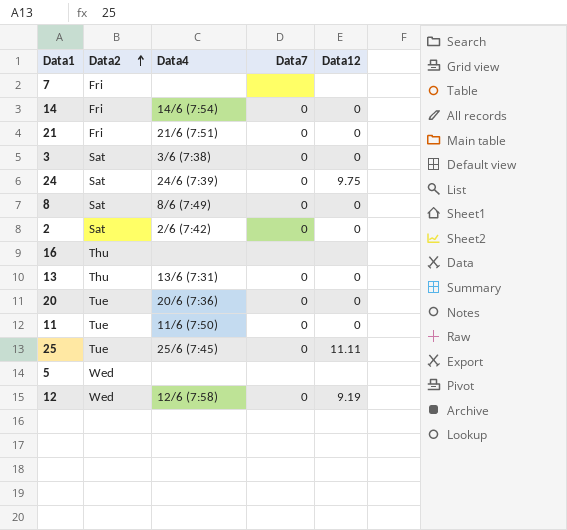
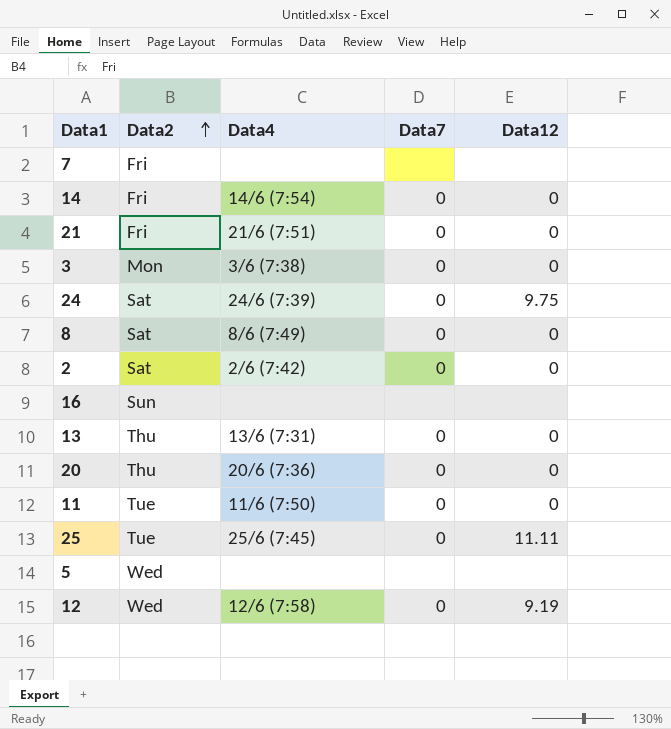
3 | Data2: Sat -> Mon
16 | Data2: Thu -> Sun
20 | Data2: Tue -> Thu

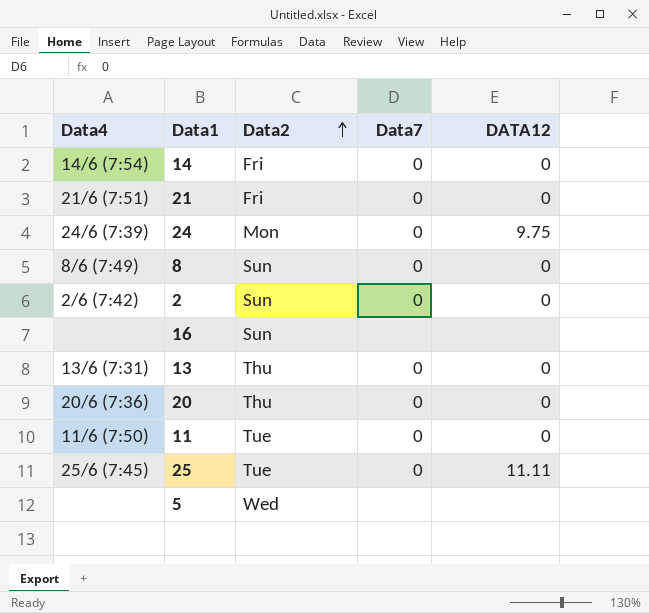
column Data4 | position: 3 -> 1
column name: Data12 -> DATA12
row 7: Fri | none | none | none -> none
row 3: Mon | 3/6 (7:38) | 0 | 0 -> none
row 12: Wed | 12/6 (7:58) | 0 | 9.19 -> none
24 | Data2: Sat -> Mon
8 | Data2: Sat -> Sun
2 | Data2: Sat -> Sun

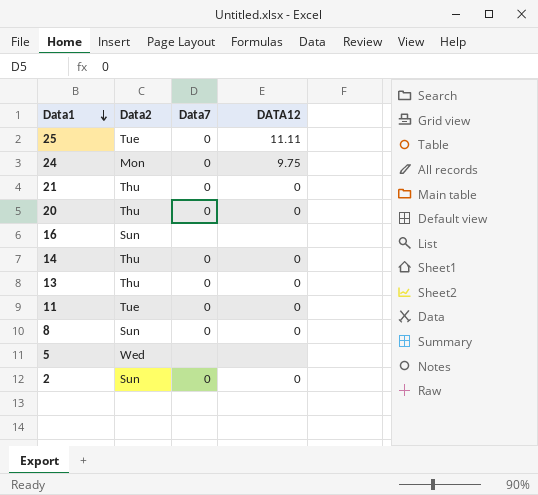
row order: Data2 ascending -> Data1 descending
column Data4 | position: 1 -> none
21 | Data2: Fri -> Thu
14 | Data2: Fri -> Thu

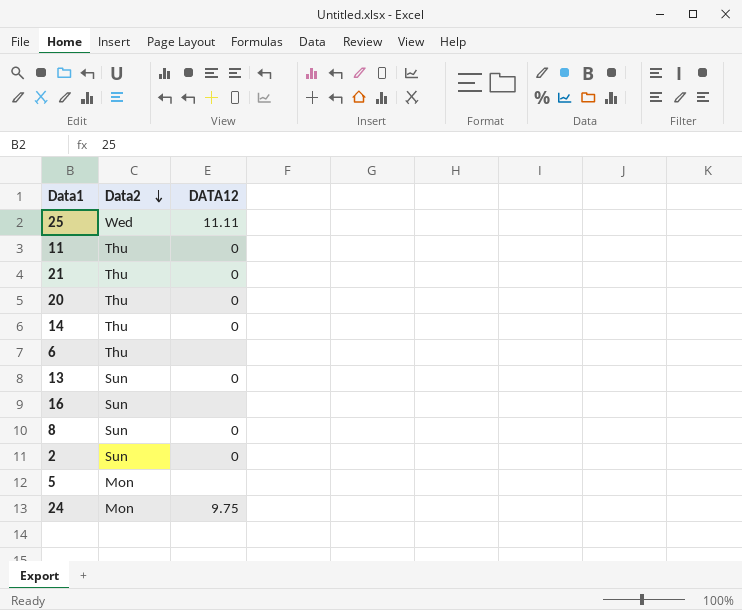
row order: Data1 descending -> Data2 descending
column Data7 | position: 3 -> none
25 | Data2: Tue -> Wed
11 | Data2: Tue -> Thu
row 6: none -> Thu | none
13 | Data2: Thu -> Sun
5 | Data2: Wed -> Mon

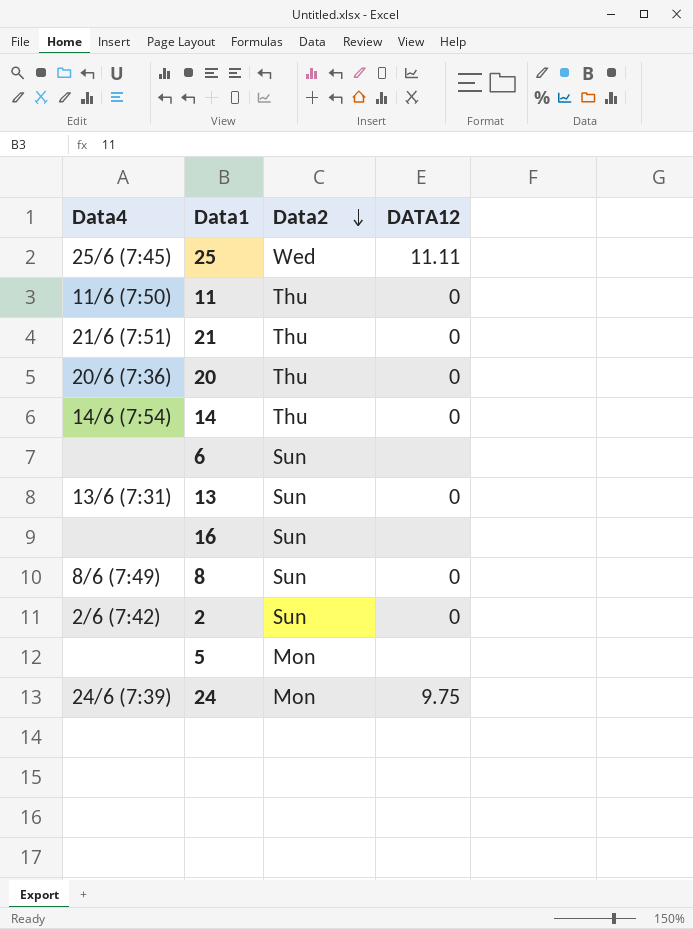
column Data4 | position: none -> 1
6 | Data2: Thu -> Sun

